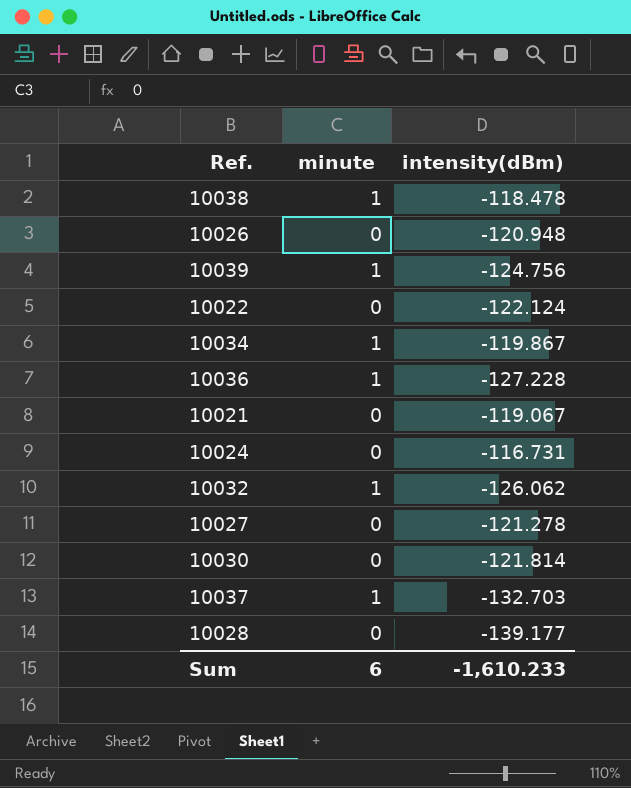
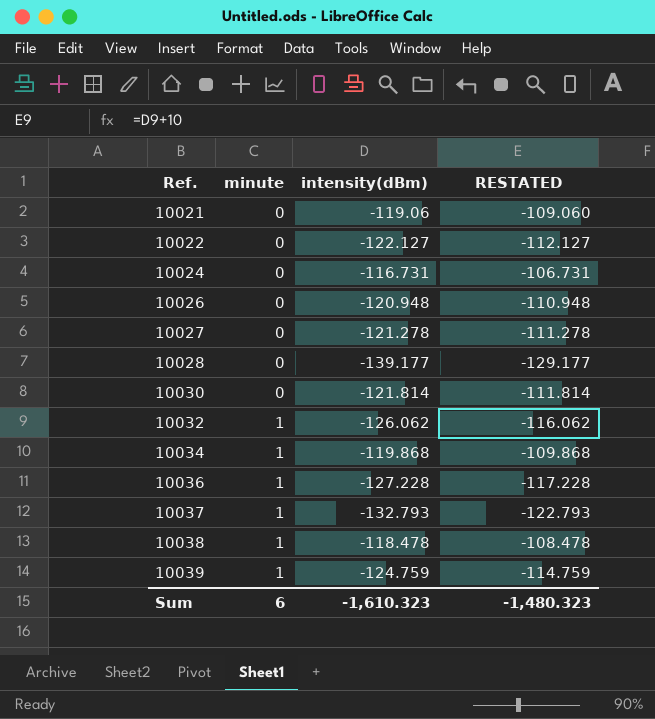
row order: none -> Ref. ascending
column RESTATED | formula: none -> [intensity(dBm)] + 10
10021 | intensity(dBm): -119.067 -> -119.06
10022 | intensity(dBm): -122.124 -> -122.127
10034 | intensity(dBm): -119.867 -> -119.868
10037 | intensity(dBm): -132.703 -> -132.793
10039 | intensity(dBm): -124.756 -> -124.759
Sum | intensity(dBm): -1,610.233 -> -1,610.323

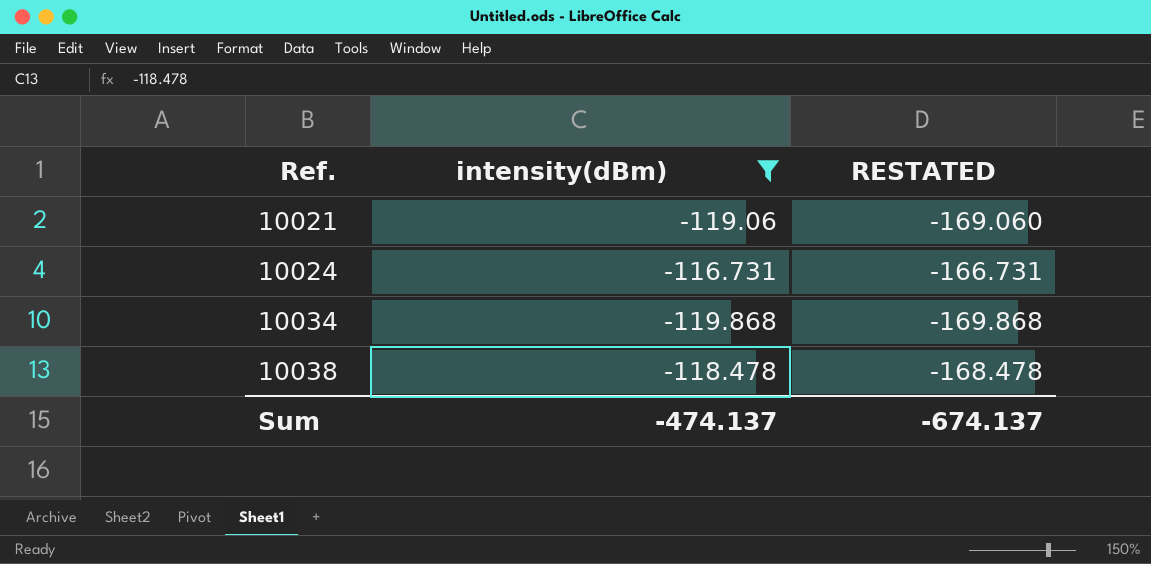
filter: none -> intensity(dBm) >= -119.868
column minute | position: 2 -> none
column RESTATED | formula: [intensity(dBm)] + 10 -> [intensity(dBm)] - 50
Sum | intensity(dBm): -1,610.323 -> -474.137
Sum | RESTATED: -1,480.323 -> -674.137

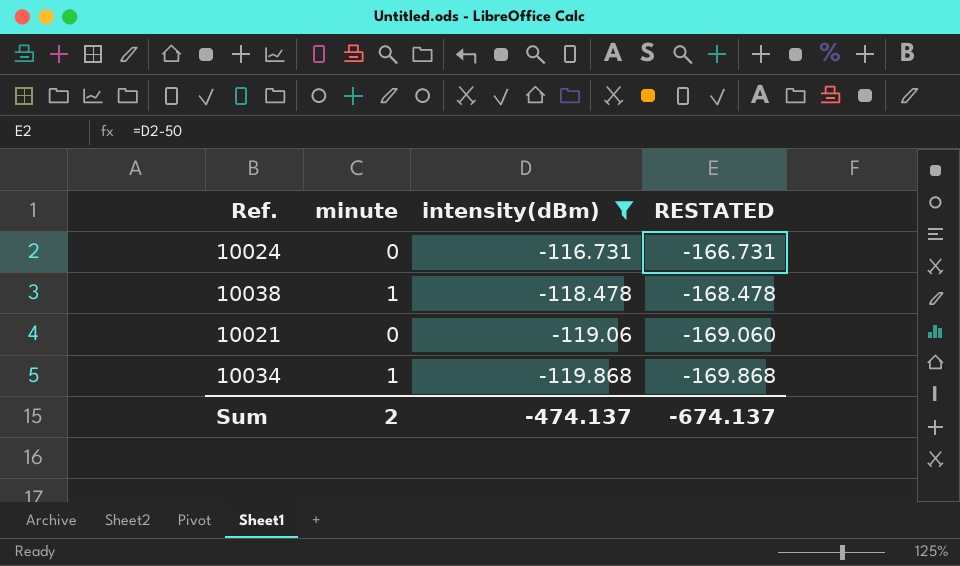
row order: Ref. ascending -> intensity(dBm) descending
column minute | position: none -> 2

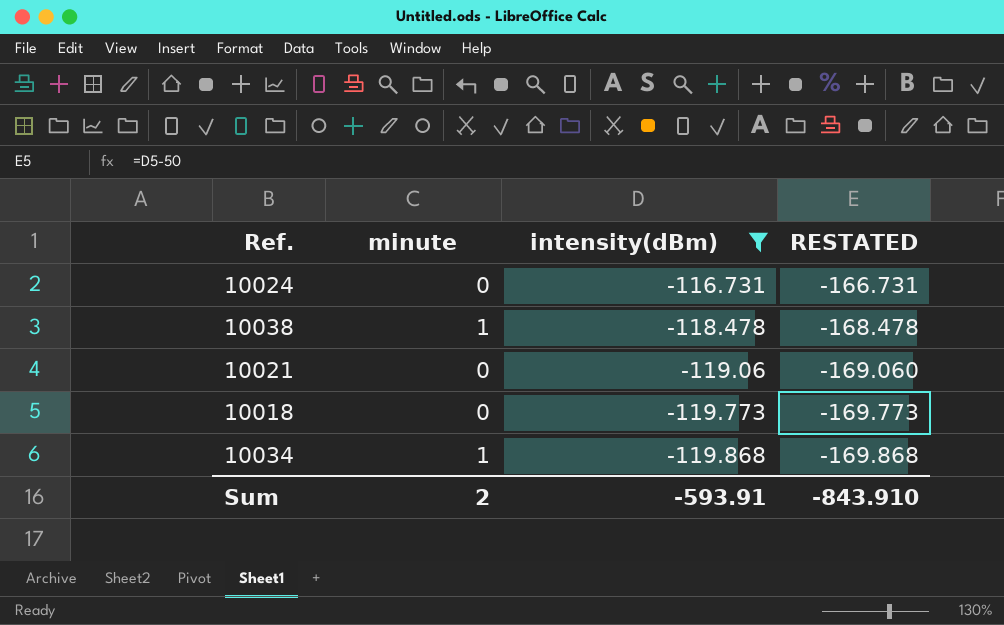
row 10018: none -> 0 | -119.773 | -169.773
Sum | intensity(dBm): -474.137 -> -593.91
Sum | RESTATED: -674.137 -> -843.910

